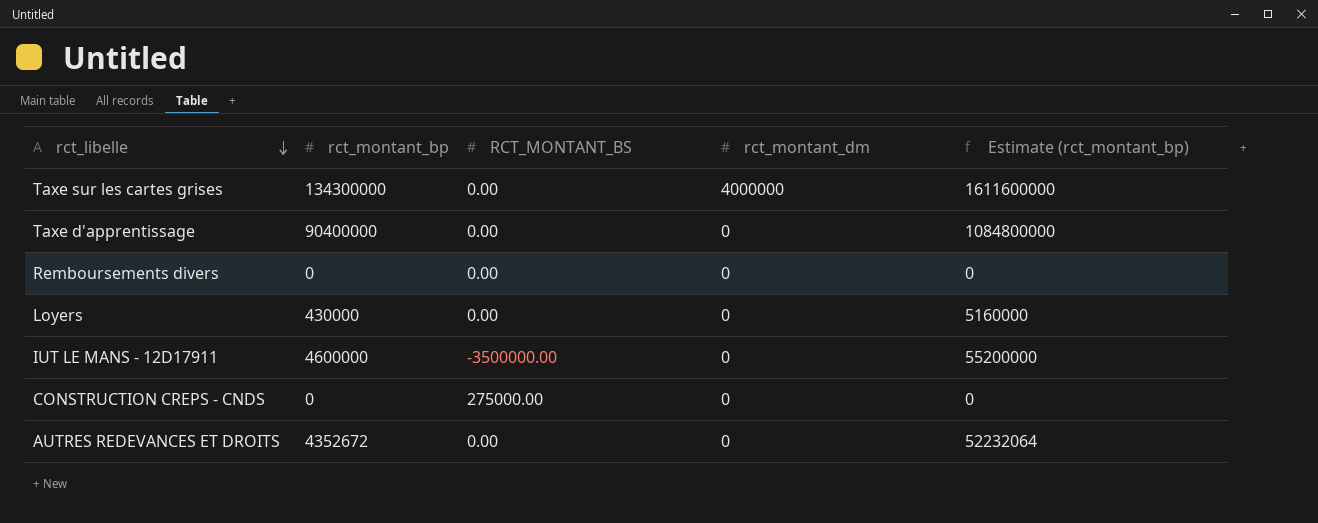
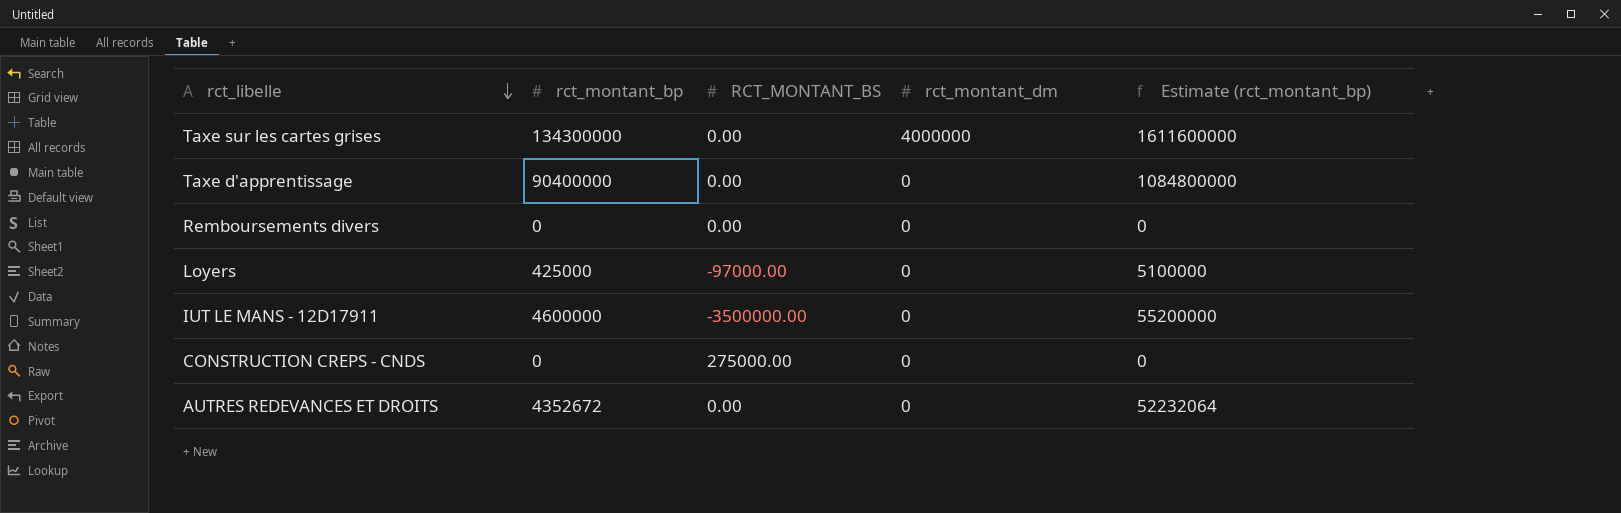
Loyers | rct_montant_bp: 430000 -> 425000
Loyers | RCT_MONTANT_BS: 0.00 -> -97000.00
Loyers | Estimate (rct_montant_bp): 5160000 -> 5100000

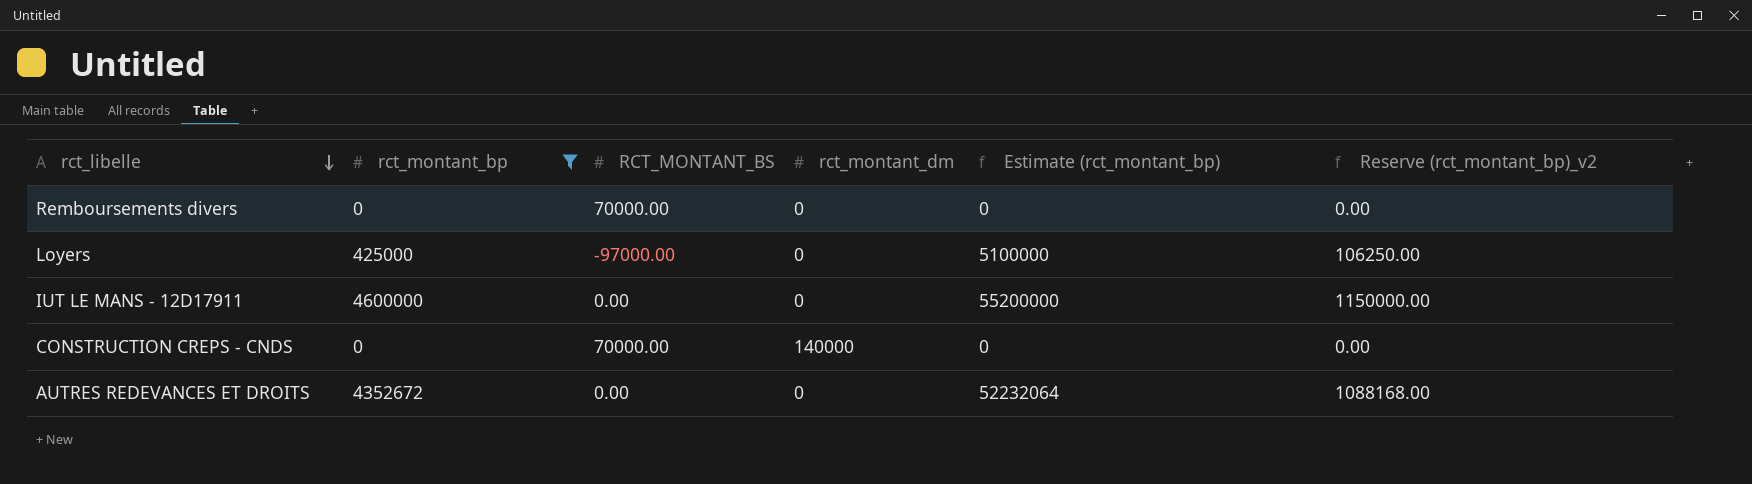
filter: none -> rct_montant_bp <= 4600000
column Reserve (rct_montant_bp)_v2 | formula: none -> [rct_montant_bp] * 0.25
Remboursements divers | RCT_MONTANT_BS: 0.00 -> 70000.00
IUT LE MANS - 12D17911 | RCT_MONTANT_BS: -3500000.00 -> 0.00
CONSTRUCTION CREPS - CNDS | RCT_MONTANT_BS: 275000.00 -> 70000.00
CONSTRUCTION CREPS - CNDS | rct_montant_dm: 0 -> 140000

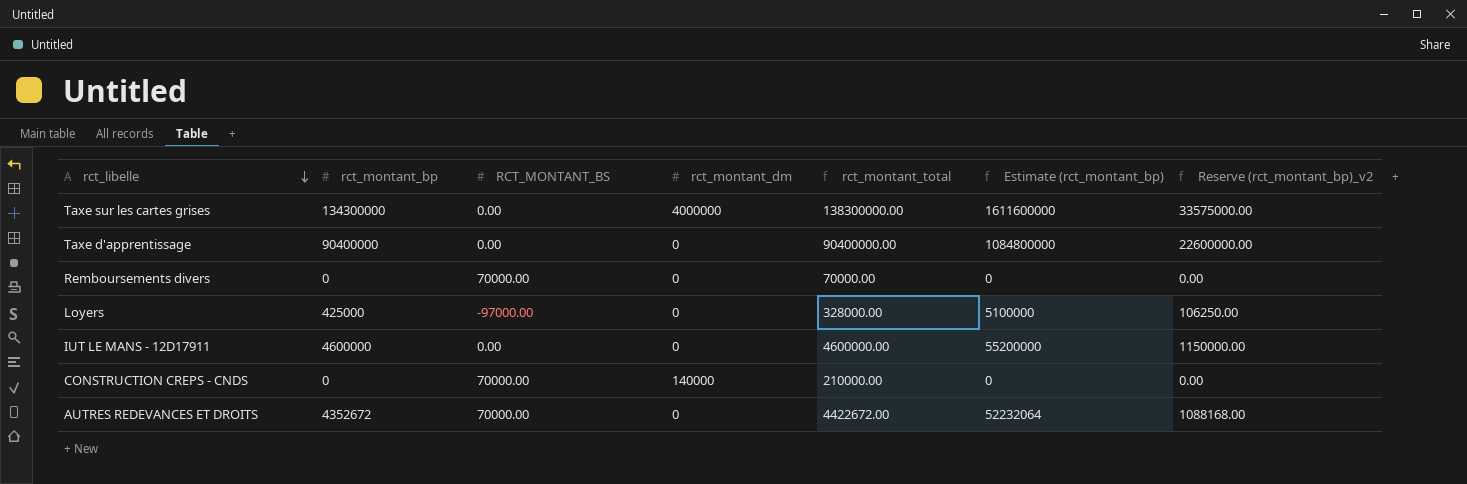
filter: rct_montant_bp <= 4600000 -> none
column rct_montant_total | formula: none -> [rct_montant_bp] + [RCT_MONTANT_BS] + [rct_montant_dm]
AUTRES REDEVANCES ET DROITS | RCT_MONTANT_BS: 0.00 -> 70000.00

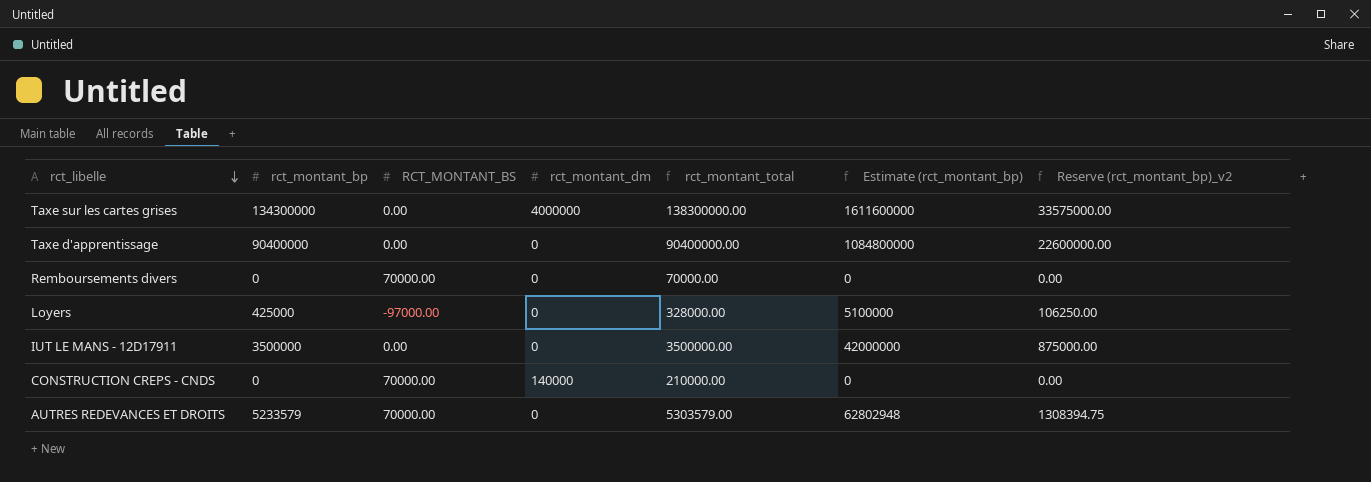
IUT LE MANS - 12D17911 | rct_montant_bp: 4600000 -> 3500000
IUT LE MANS - 12D17911 | rct_montant_total: 4600000.00 -> 3500000.00
IUT LE MANS - 12D17911 | Estimate (rct_montant_bp): 55200000 -> 42000000
IUT LE MANS - 12D17911 | Reserve (rct_montant_bp)_v2: 1150000.00 -> 875000.00
AUTRES REDEVANCES ET DROITS | rct_montant_bp: 4352672 -> 5233579
AUTRES REDEVANCES ET DROITS | rct_montant_total: 4422672.00 -> 5303579.00
AUTRES REDEVANCES ET DROITS | Estimate (rct_montant_bp): 52232064 -> 62802948
AUTRES REDEVANCES ET DROITS | Reserve (rct_montant_bp)_v2: 1088168.00 -> 1308394.75

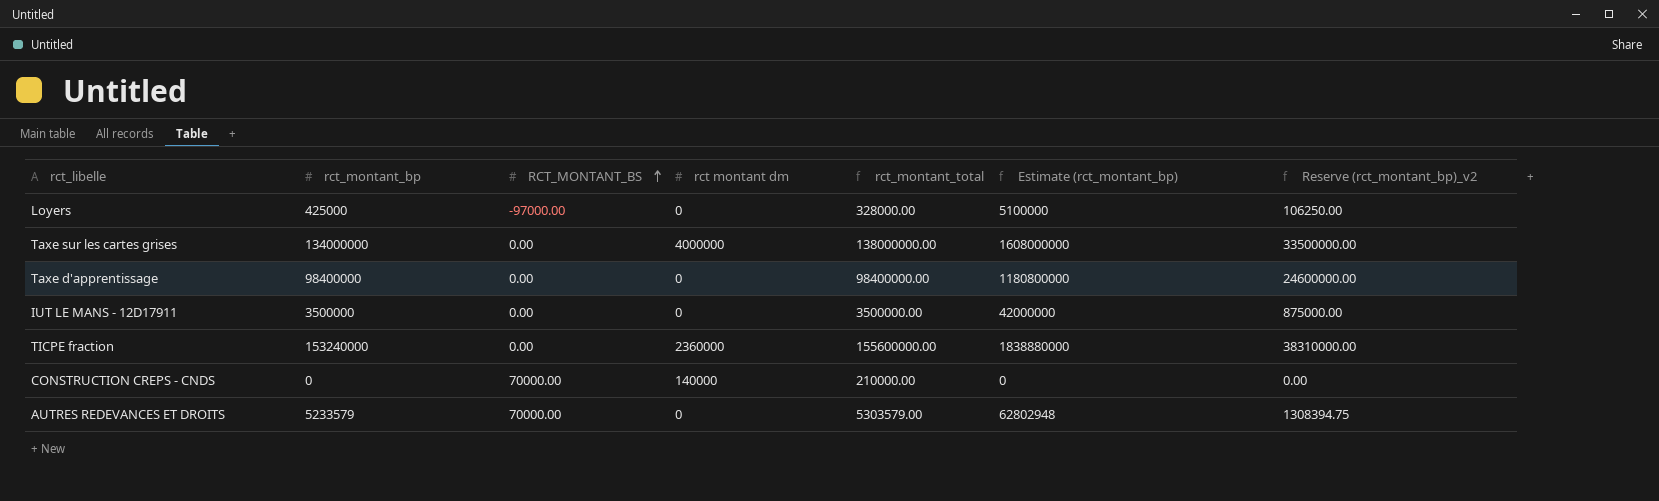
row order: rct_libelle descending -> RCT_MONTANT_BS ascending
column name: rct_montant_dm -> rct montant dm
row Remboursements divers: 0 | 70000.00 | 0 | 70000.00 | 0 | 0.00 -> none
Taxe sur les cartes grises | rct_montant_bp: 134300000 -> 134000000
Taxe sur les cartes grises | rct_montant_total: 138300000.00 -> 138000000.00
Taxe sur les cartes grises | Estimate (rct_montant_bp): 1611600000 -> 1608000000
Taxe sur les cartes grises | Reserve (rct_montant_bp)_v2: 33575000.00 -> 33500000.00
Taxe d'apprentissage | rct_montant_bp: 90400000 -> 98400000
Taxe d'apprentissage | rct_montant_total: 90400000.00 -> 98400000.00
Taxe d'apprentissage | Estimate (rct_montant_bp): 1084800000 -> 1180800000
Taxe d'apprentissage | Reserve (rct_montant_bp)_v2: 22600000.00 -> 24600000.00
row TICPE fraction: none -> 153240000 | 0.00 | 2360000 | 155600000.00 | 1838880000 | 38310000.00

